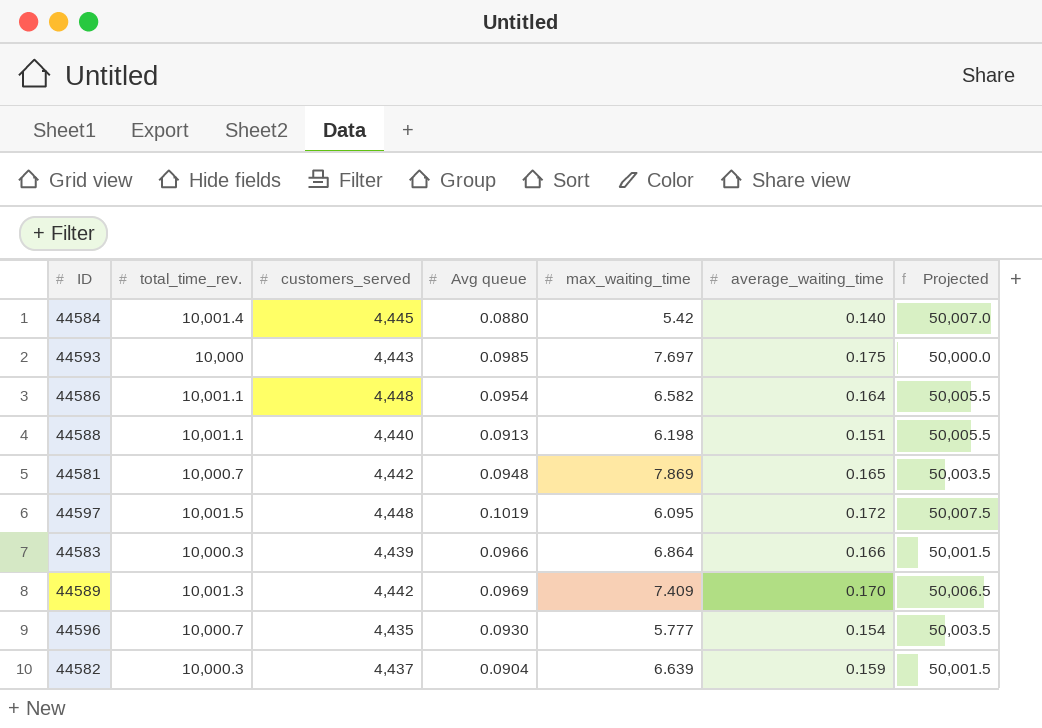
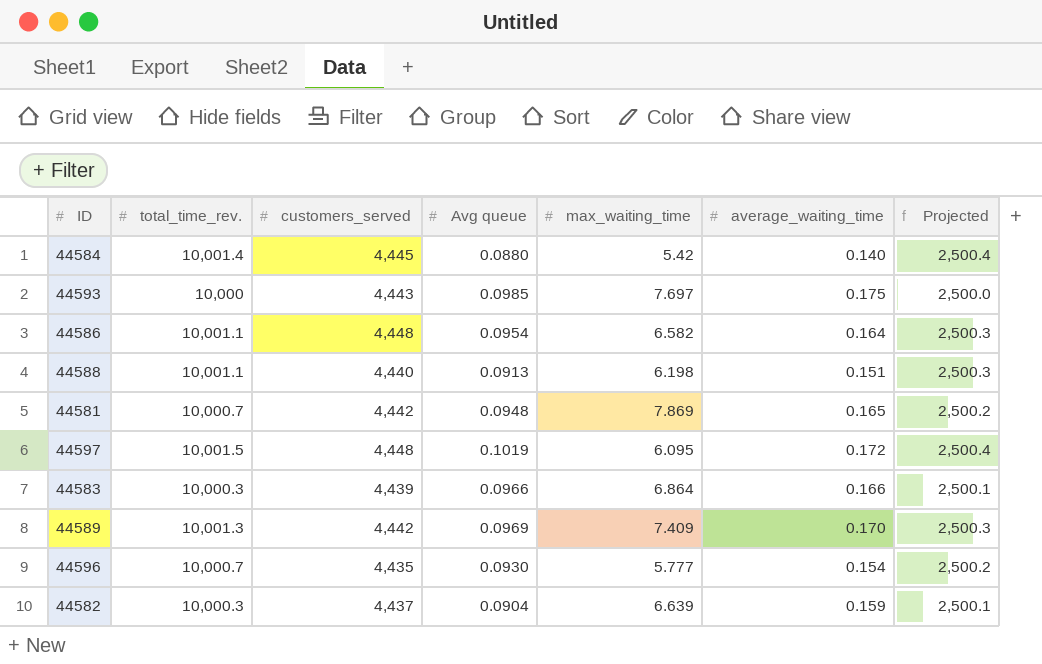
column Projected | formula: [total_time_rev.] * 5 -> [total_time_rev.] * 0.25

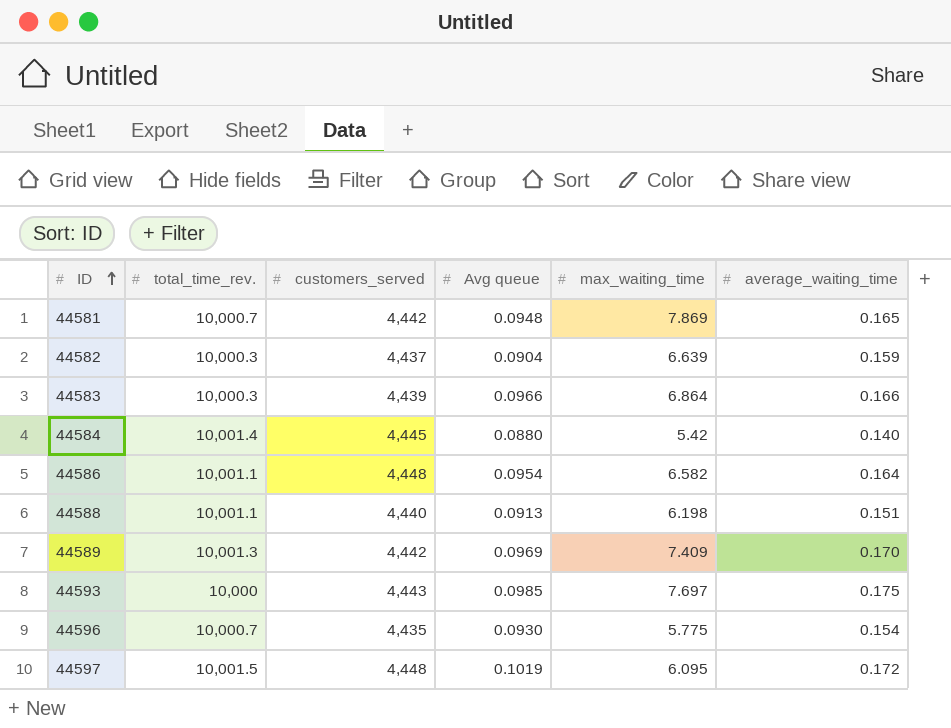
row order: none -> ID ascending
column Projected | formula: [total_time_rev.] * 0.25 -> none
44596 | max_waiting_time: 5.777 -> 5.775

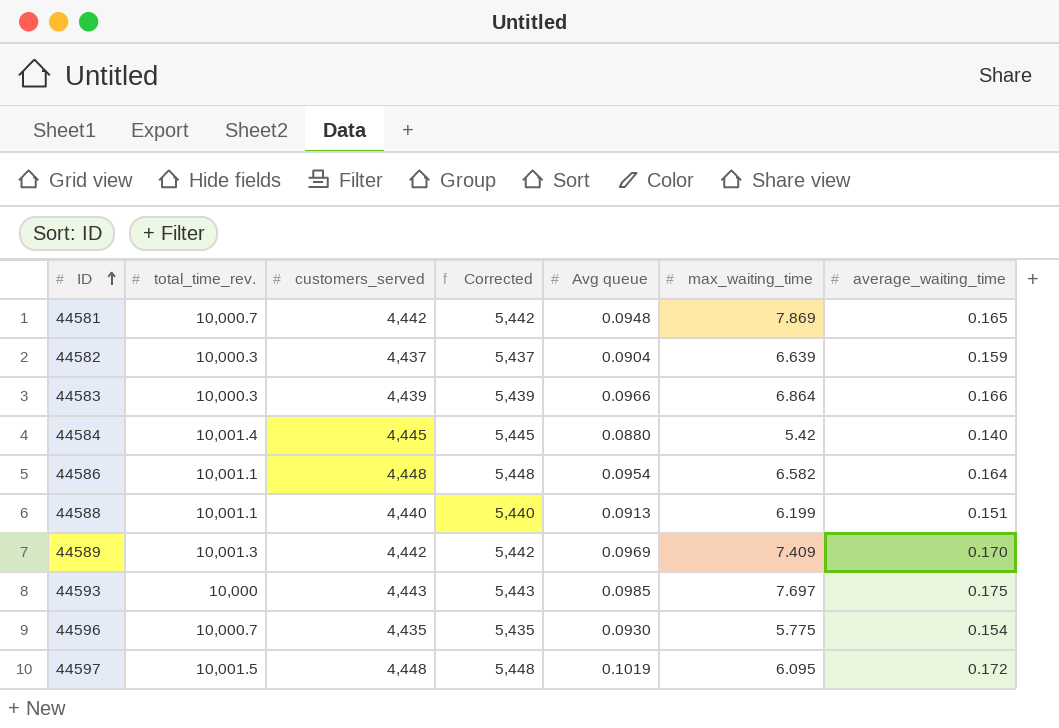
column Corrected | formula: none -> [customers_served] + 1000
44588 | max_waiting_time: 6.198 -> 6.199

